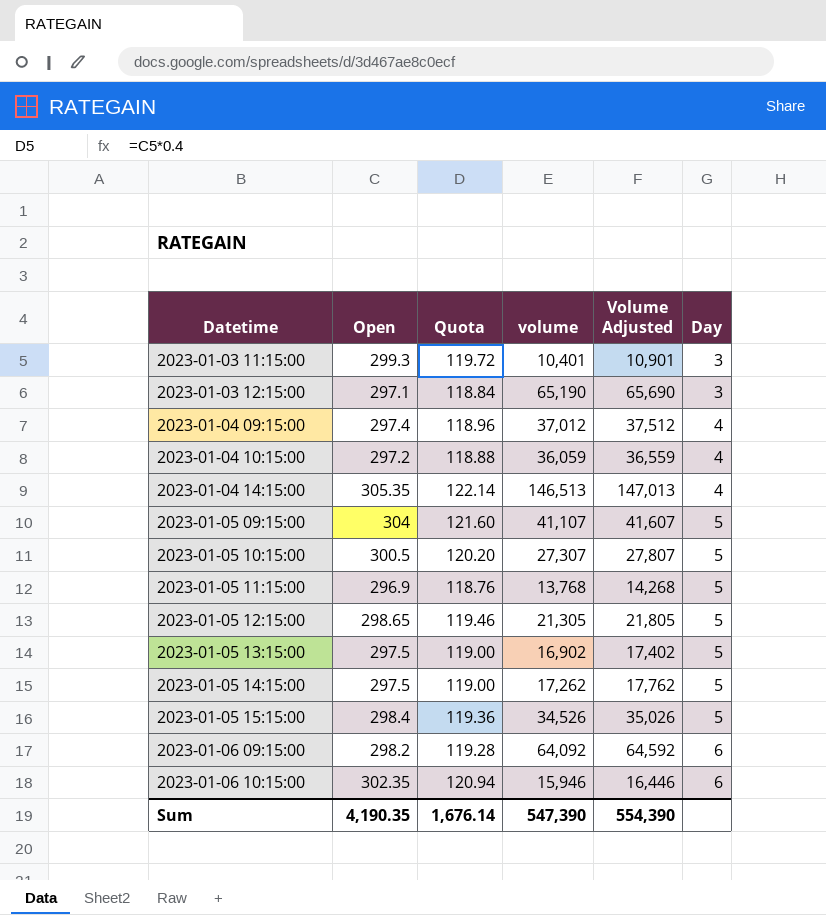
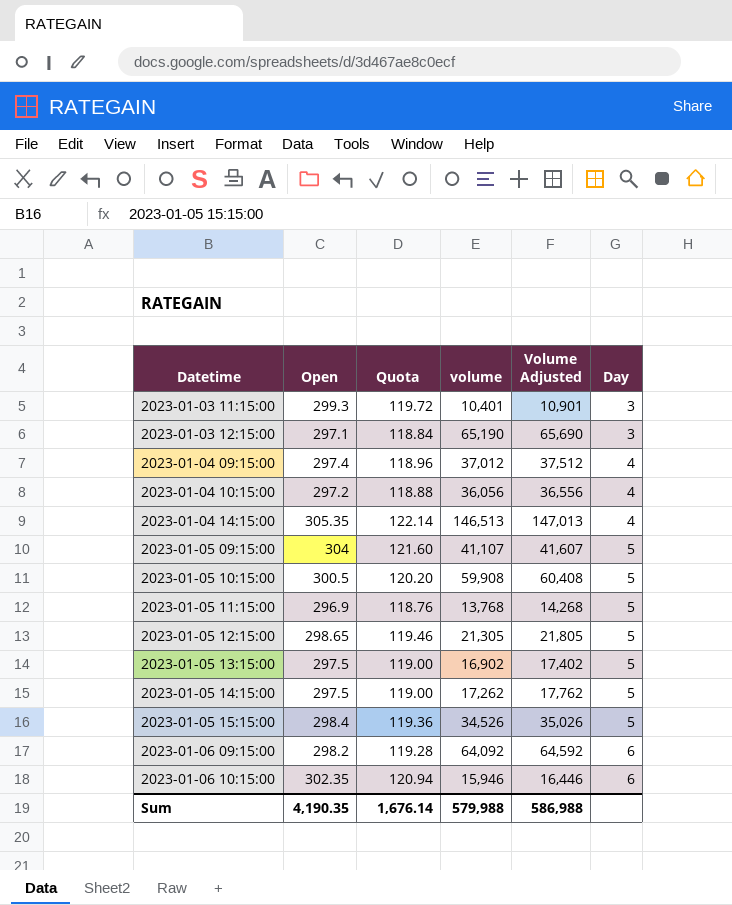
2023-01-04 10:15:00 | volume: 36,059 -> 36,056
2023-01-04 10:15:00 | Volume Adjusted: 36,559 -> 36,556
2023-01-05 10:15:00 | volume: 27,307 -> 59,908
2023-01-05 10:15:00 | Volume Adjusted: 27,807 -> 60,408
Sum | volume: 547,390 -> 579,988
Sum | Volume Adjusted: 554,390 -> 586,988

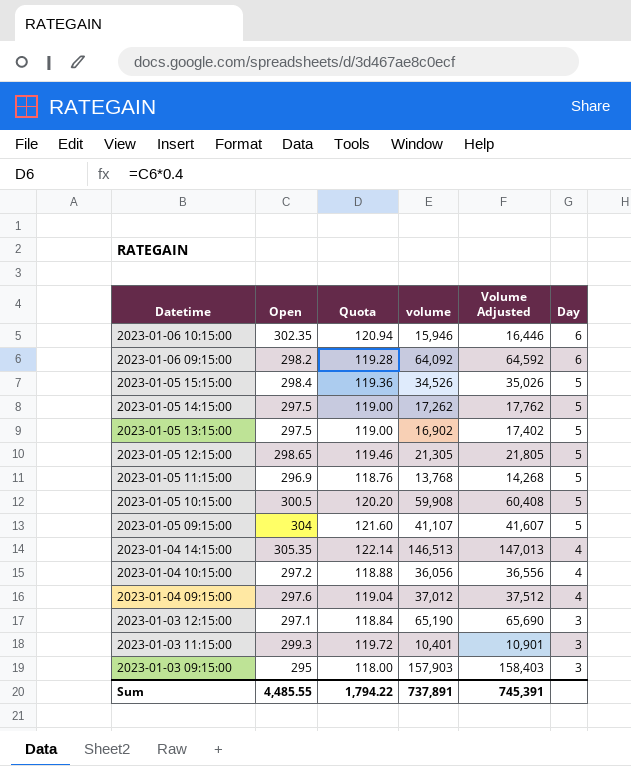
row order: Datetime ascending -> Datetime descending
2023-01-04 09:15:00 | Open: 297.4 -> 297.6
2023-01-04 09:15:00 | Quota: 118.96 -> 119.04
row 2023-01-03 09:15:00: none -> 295 | 118.00 | 157,903 | 158,403 | 3
Sum | Open: 4,190.35 -> 4,485.55
Sum | Quota: 1,676.14 -> 1,794.22
Sum | volume: 579,988 -> 737,891
Sum | Volume Adjusted: 586,988 -> 745,391

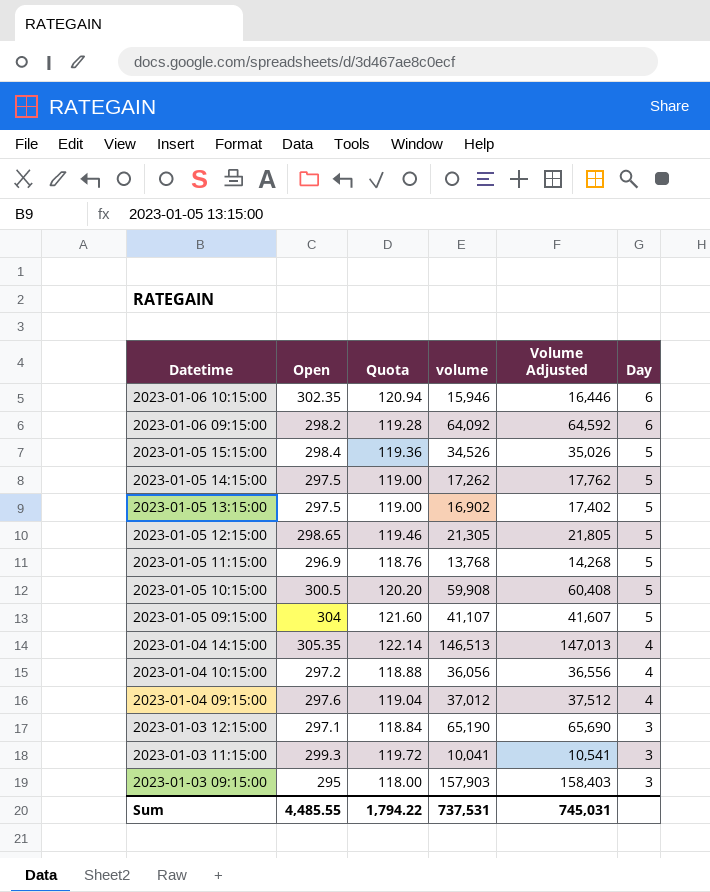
2023-01-03 11:15:00 | volume: 10,401 -> 10,041
2023-01-03 11:15:00 | Volume Adjusted: 10,901 -> 10,541
Sum | volume: 737,891 -> 737,531
Sum | Volume Adjusted: 745,391 -> 745,031

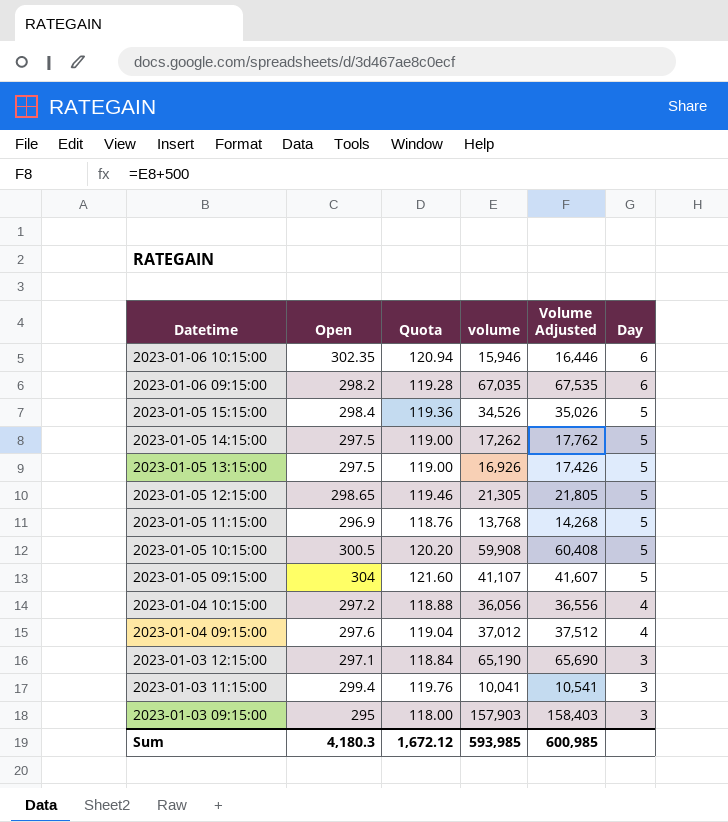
row 2023-01-04 14:15:00: 305.35 | 122.14 | 146,513 | 147,013 | 4 -> none
2023-01-06 09:15:00 | volume: 64,092 -> 67,035
2023-01-06 09:15:00 | Volume Adjusted: 64,592 -> 67,535
2023-01-05 13:15:00 | volume: 16,902 -> 16,926
2023-01-05 13:15:00 | Volume Adjusted: 17,402 -> 17,426
2023-01-03 11:15:00 | Open: 299.3 -> 299.4
2023-01-03 11:15:00 | Quota: 119.72 -> 119.76
Sum | Open: 4,485.55 -> 4,180.3
Sum | Quota: 1,794.22 -> 1,672.12
Sum | volume: 737,531 -> 593,985
Sum | Volume Adjusted: 745,031 -> 600,985

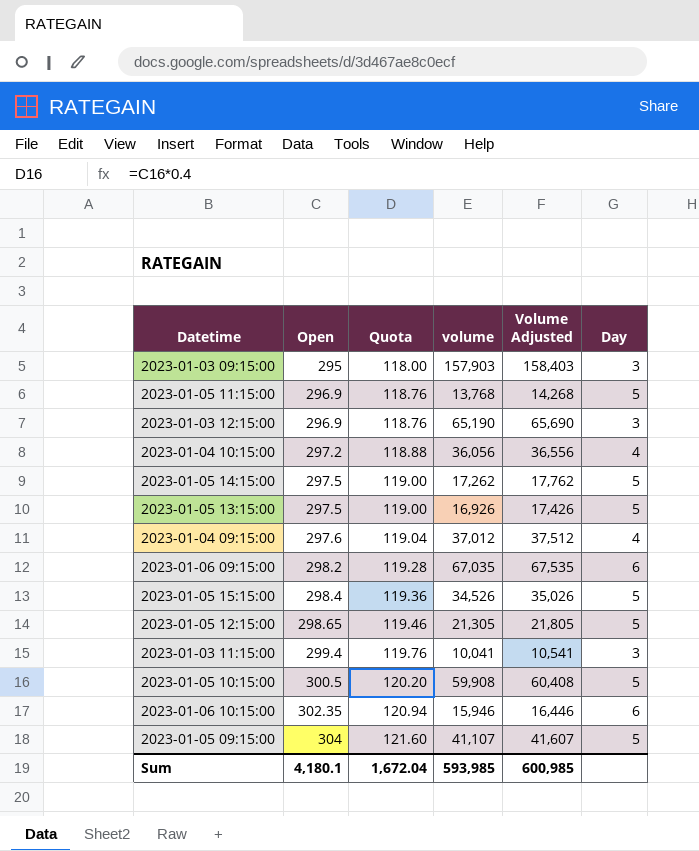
row order: Datetime descending -> Open ascending
2023-01-03 12:15:00 | Open: 297.1 -> 296.9
2023-01-03 12:15:00 | Quota: 118.84 -> 118.76
Sum | Open: 4,180.3 -> 4,180.1
Sum | Quota: 1,672.12 -> 1,672.04

